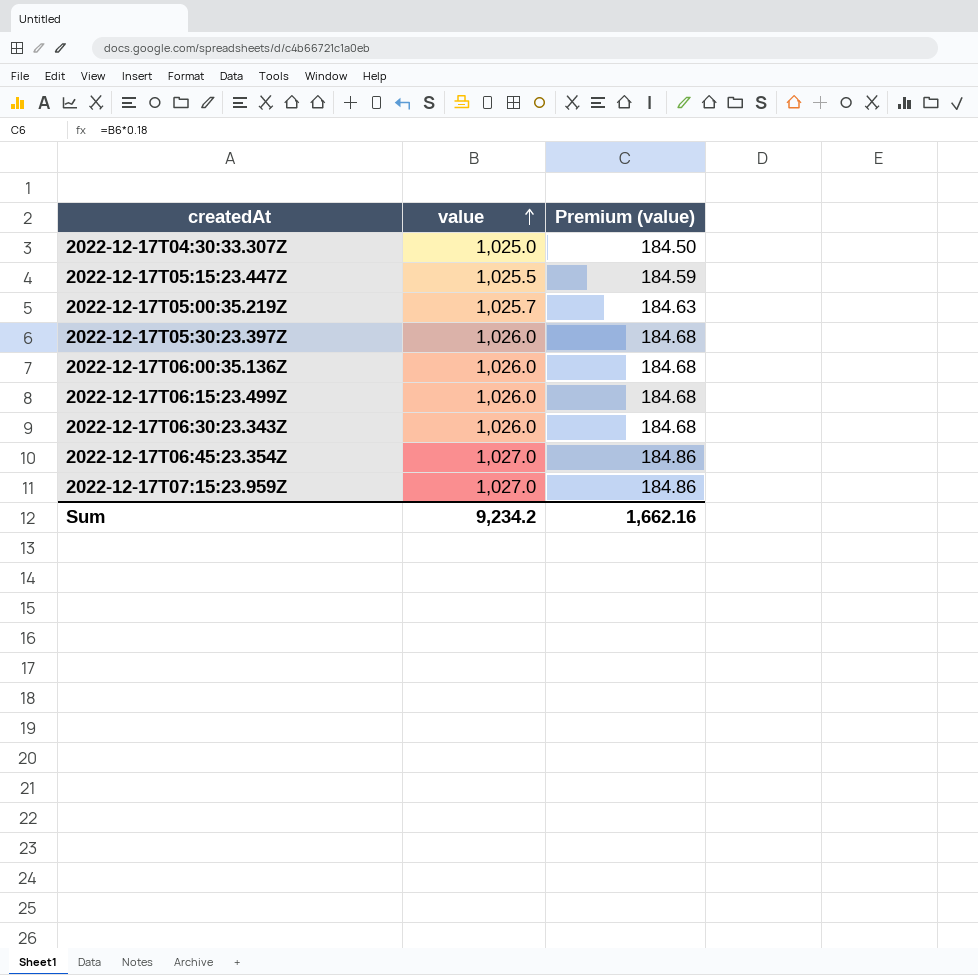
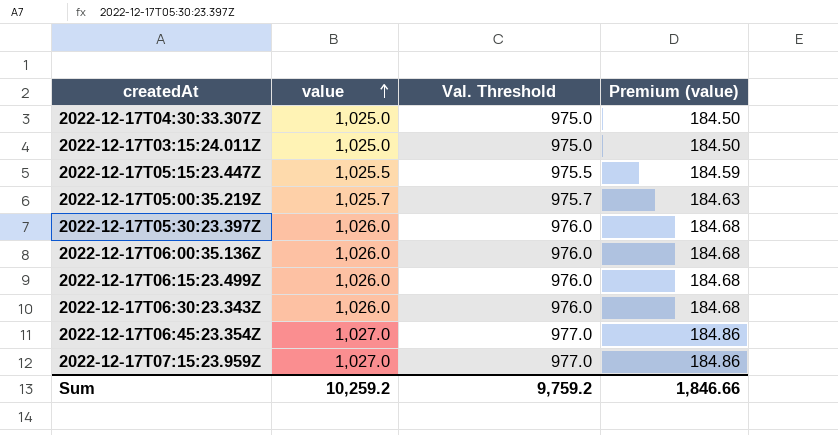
column Val. Threshold | formula: none -> [value] - 50
row 2022-12-17T03:15:24.011Z: none -> 1,025.0 | 975.0 | 184.50
Sum | value: 9,234.2 -> 10,259.2
Sum | Premium (value): 1,662.16 -> 1,846.66

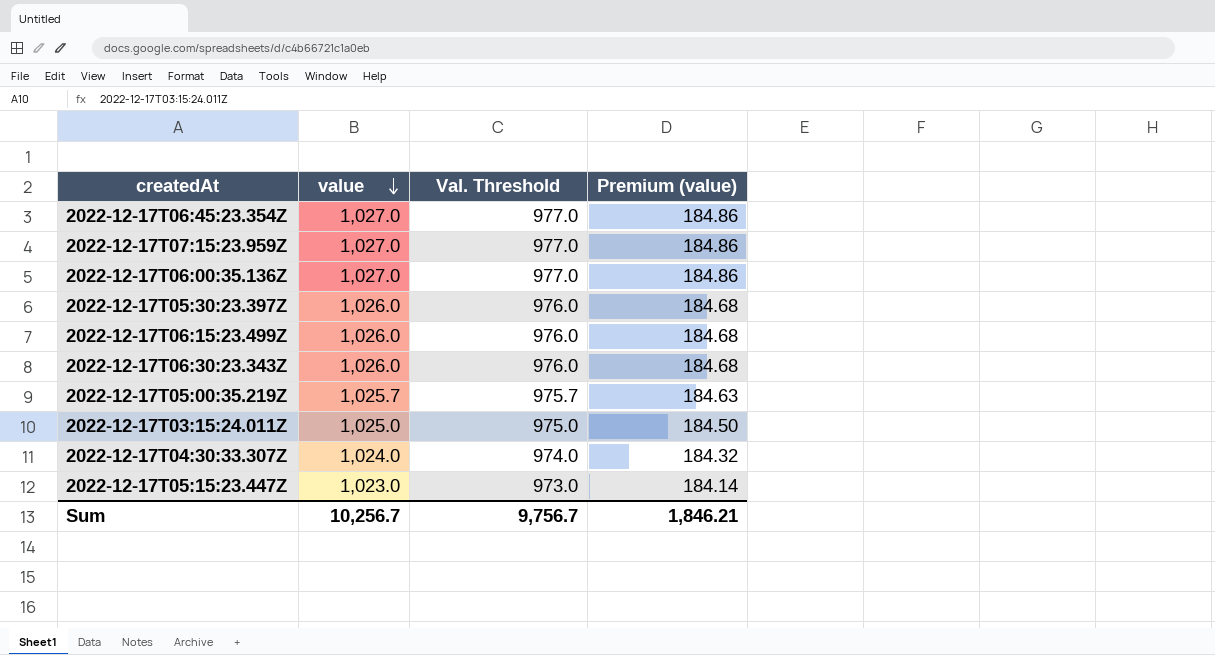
row order: value ascending -> value descending
2022-12-17T06:00:35.136Z | value: 1,026.0 -> 1,027.0
2022-12-17T06:00:35.136Z | Val. Threshold: 976.0 -> 977.0
2022-12-17T06:00:35.136Z | Premium (value): 184.68 -> 184.86
2022-12-17T04:30:33.307Z | value: 1,025.0 -> 1,024.0
2022-12-17T04:30:33.307Z | Val. Threshold: 975.0 -> 974.0
2022-12-17T04:30:33.307Z | Premium (value): 184.50 -> 184.32
2022-12-17T05:15:23.447Z | value: 1,025.5 -> 1,023.0
2022-12-17T05:15:23.447Z | Val. Threshold: 975.5 -> 973.0
2022-12-17T05:15:23.447Z | Premium (value): 184.59 -> 184.14
Sum | value: 10,259.2 -> 10,256.7
Sum | Val. Threshold: 9,759.2 -> 9,756.7
Sum | Premium (value): 1,846.66 -> 1,846.21

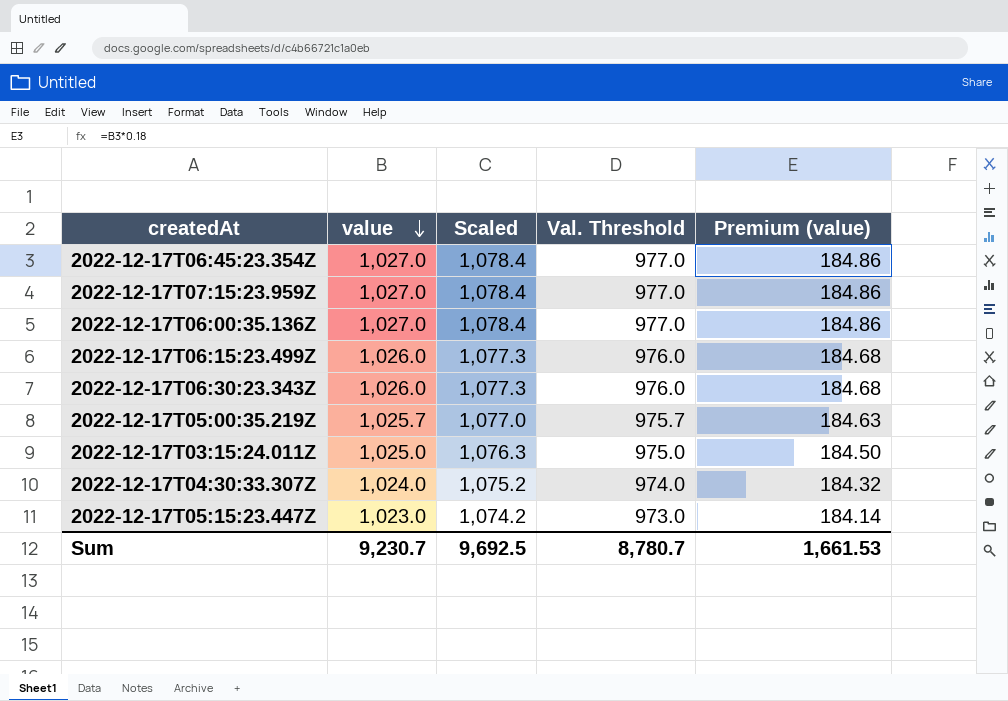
column Scaled | formula: none -> [value] * 1.05
row 2022-12-17T05:30:23.397Z: 1,026.0 | 976.0 | 184.68 -> none
Sum | value: 10,256.7 -> 9,230.7
Sum | Val. Threshold: 9,756.7 -> 8,780.7
Sum | Premium (value): 1,846.21 -> 1,661.53

